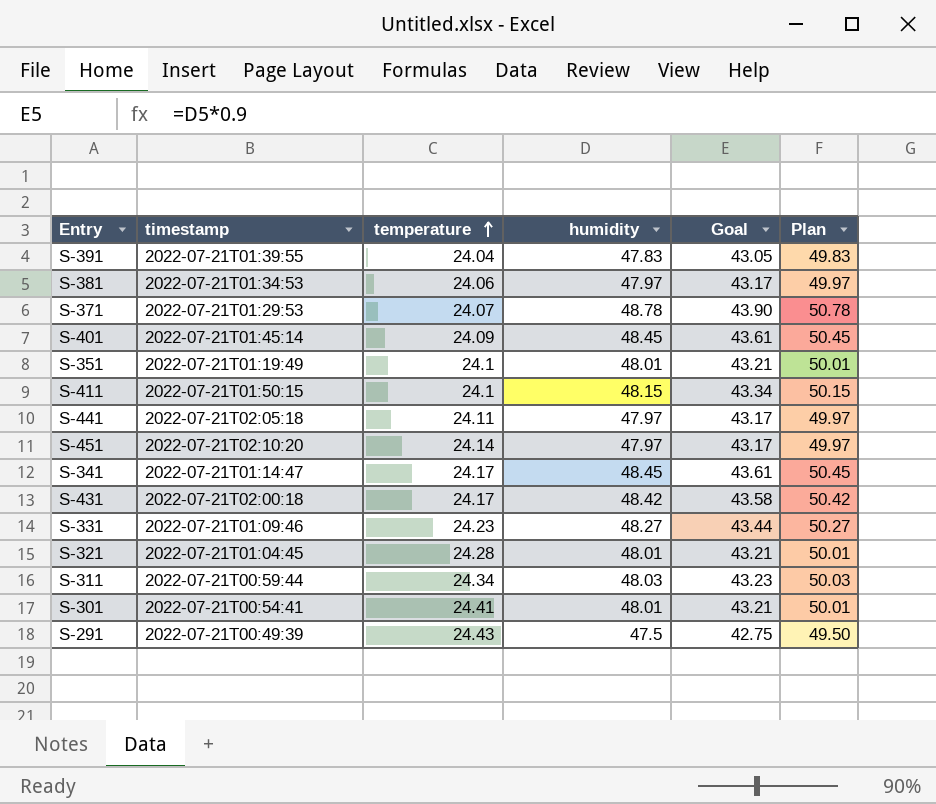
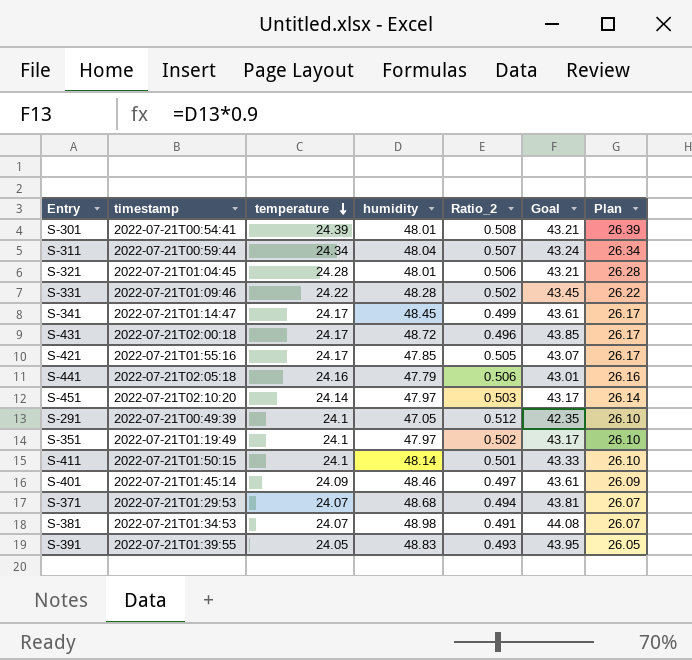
row order: temperature ascending -> temperature descending
column Ratio_2 | formula: none -> [temperature] / [humidity]
column Plan | formula: [humidity] + 2 -> [temperature] + 2
S-301 | temperature: 24.41 -> 24.39
S-311 | humidity: 48.03 -> 48.04
S-311 | Goal: 43.23 -> 43.24
S-331 | temperature: 24.23 -> 24.22
S-331 | humidity: 48.27 -> 48.28
S-331 | Goal: 43.44 -> 43.45
S-431 | humidity: 48.42 -> 48.72
S-431 | Goal: 43.58 -> 43.85
row S-421: none -> 2022-07-21T01:55:16 | 24.17 | 47.85 | 0.505 | 43.07 | 26.17
S-441 | temperature: 24.11 -> 24.16
S-441 | humidity: 47.97 -> 47.79
S-441 | Goal: 43.17 -> 43.01
S-291 | temperature: 24.43 -> 24.1
S-291 | humidity: 47.5 -> 47.05
S-291 | Goal: 42.75 -> 42.35
S-351 | humidity: 48.01 -> 47.97
S-351 | Goal: 43.21 -> 43.17
S-411 | humidity: 48.15 -> 48.14
S-411 | Goal: 43.34 -> 43.33
S-401 | humidity: 48.45 -> 48.46
S-371 | humidity: 48.78 -> 48.68
S-371 | Goal: 43.90 -> 43.81
S-381 | temperature: 24.06 -> 24.07
S-381 | humidity: 47.97 -> 48.98
S-381 | Goal: 43.17 -> 44.08
S-391 | temperature: 24.04 -> 24.05
S-391 | humidity: 47.83 -> 48.83
S-391 | Goal: 43.05 -> 43.95

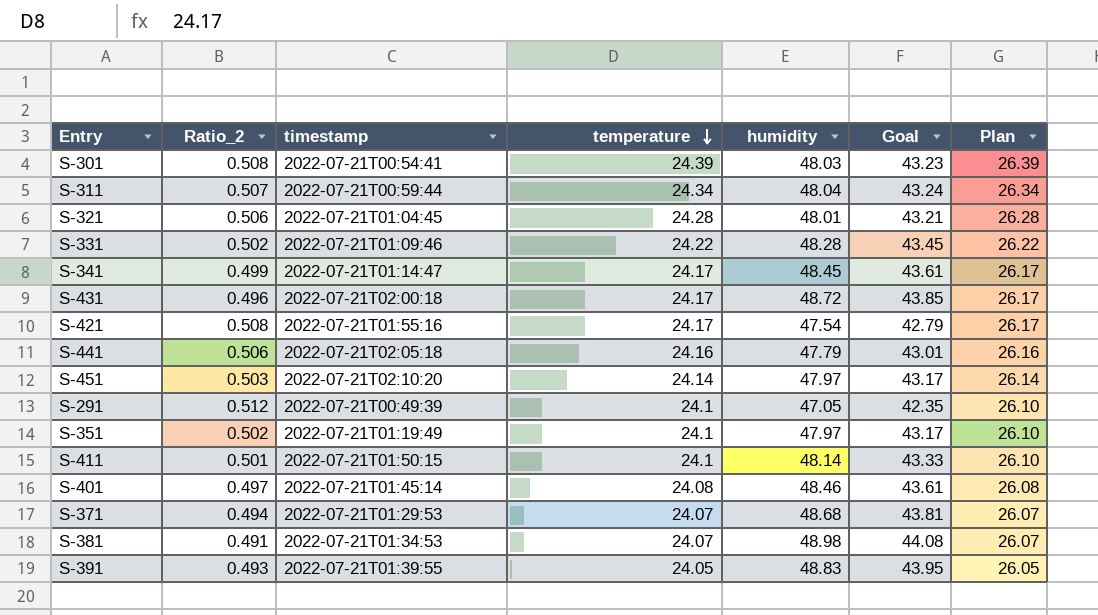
column Ratio_2 | position: 5 -> 2
S-301 | humidity: 48.01 -> 48.03
S-301 | Goal: 43.21 -> 43.23
S-421 | Ratio_2: 0.505 -> 0.508
S-421 | humidity: 47.85 -> 47.54
S-421 | Goal: 43.07 -> 42.79
S-401 | temperature: 24.09 -> 24.08
S-401 | Plan: 26.09 -> 26.08

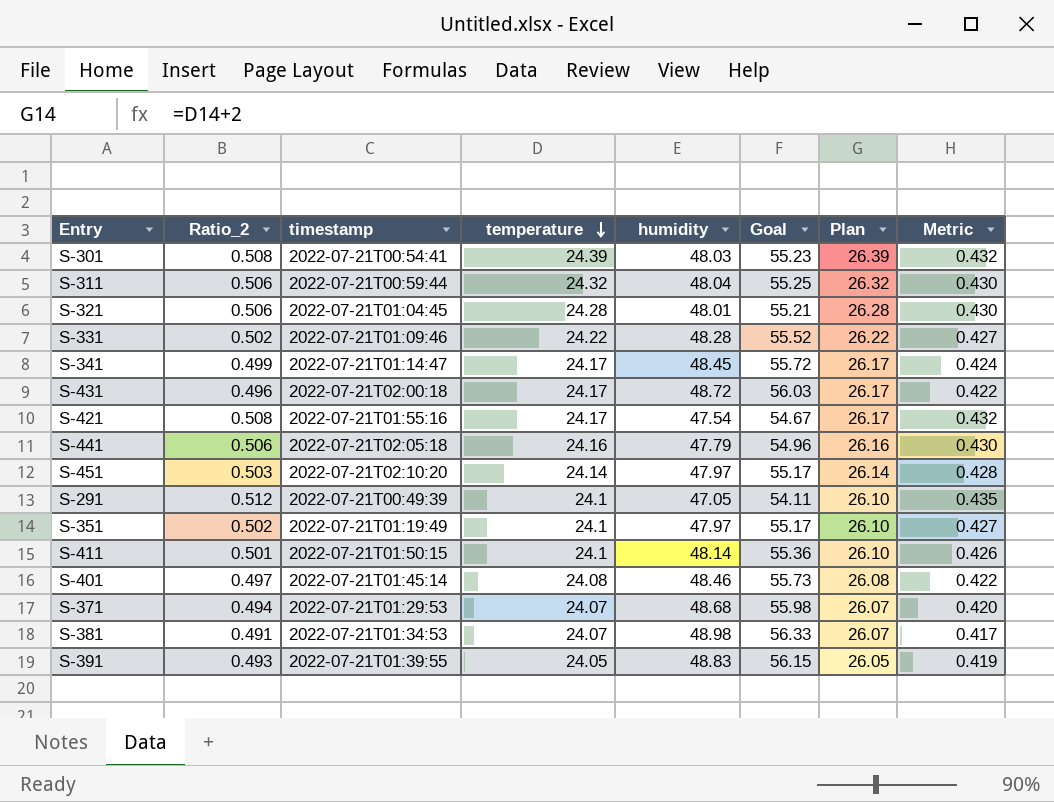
column Goal | formula: [humidity] * 0.9 -> [humidity] * 1.15
column Metric | formula: none -> [Ratio_2] * 0.85
S-311 | Ratio_2: 0.507 -> 0.506
S-311 | temperature: 24.34 -> 24.32
S-311 | Plan: 26.34 -> 26.32

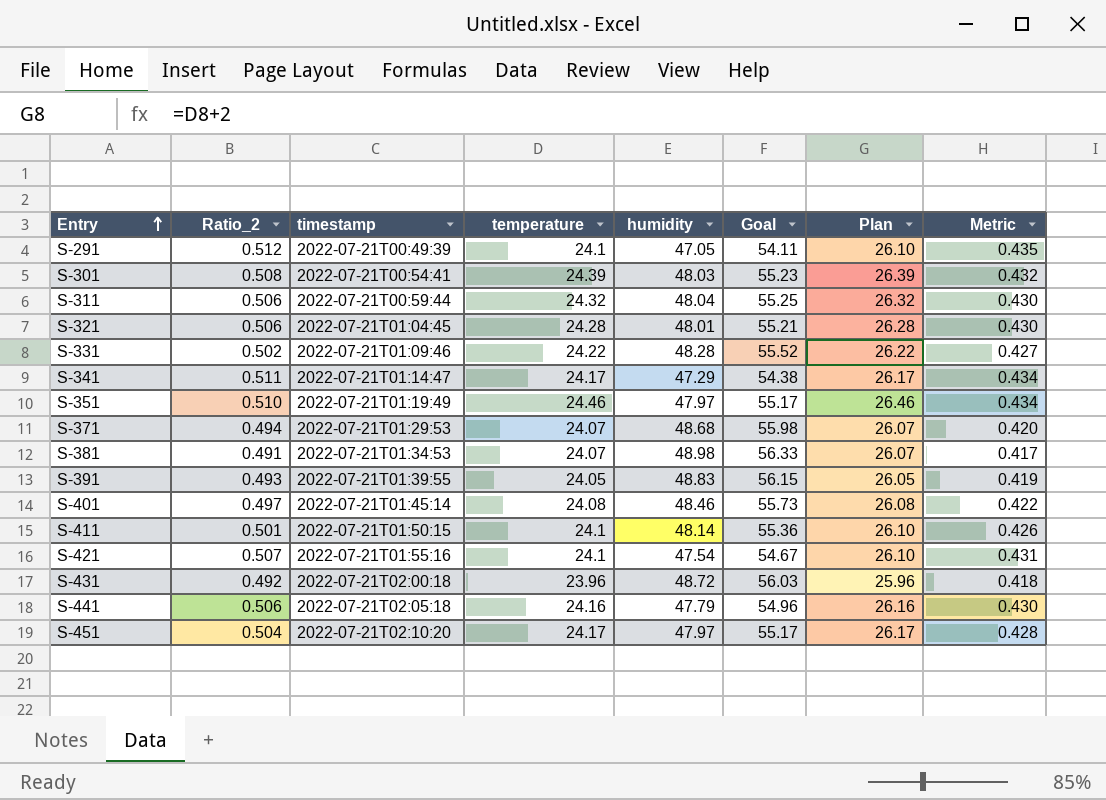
row order: temperature descending -> Entry ascending
S-341 | Ratio_2: 0.499 -> 0.511
S-341 | humidity: 48.45 -> 47.29
S-341 | Goal: 55.72 -> 54.38
S-341 | Metric: 0.424 -> 0.434
S-351 | Ratio_2: 0.502 -> 0.510
S-351 | temperature: 24.1 -> 24.46
S-351 | Plan: 26.10 -> 26.46
S-351 | Metric: 0.427 -> 0.434
S-421 | Ratio_2: 0.508 -> 0.507
S-421 | temperature: 24.17 -> 24.1
S-421 | Plan: 26.17 -> 26.10
S-421 | Metric: 0.432 -> 0.431
S-431 | Ratio_2: 0.496 -> 0.492
S-431 | temperature: 24.17 -> 23.96
S-431 | Plan: 26.17 -> 25.96
S-431 | Metric: 0.422 -> 0.418
S-451 | Ratio_2: 0.503 -> 0.504
S-451 | temperature: 24.14 -> 24.17
S-451 | Plan: 26.14 -> 26.17

